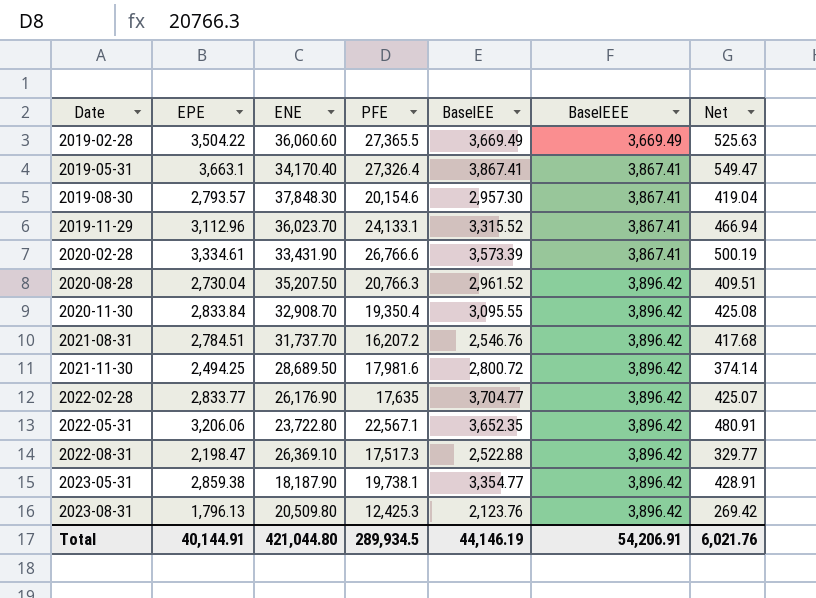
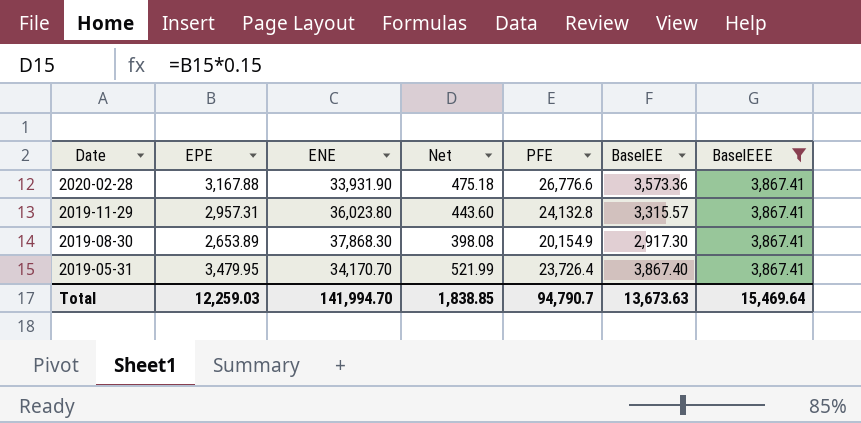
filter: none -> BaselEEE = 3,867.41
row order: Date ascending -> Date descending
column Net | position: 7 -> 4
2020-02-28 | EPE: 3,334.61 -> 3,167.88
2020-02-28 | ENE: 33,431.90 -> 33,931.90
2020-02-28 | Net: 500.19 -> 475.18
2020-02-28 | PFE: 26,766.6 -> 26,776.6
2020-02-28 | BaselEE: 3,573.39 -> 3,573.36
2019-11-29 | EPE: 3,112.96 -> 2,957.31
2019-11-29 | ENE: 36,023.70 -> 36,023.80
2019-11-29 | Net: 466.94 -> 443.60
2019-11-29 | PFE: 24,133.1 -> 24,132.8
2019-11-29 | BaselEE: 3,315.52 -> 3,315.57
2019-08-30 | EPE: 2,793.57 -> 2,653.89
2019-08-30 | ENE: 37,848.30 -> 37,868.30
2019-08-30 | Net: 419.04 -> 398.08
2019-08-30 | PFE: 20,154.6 -> 20,154.9
2019-08-30 | BaselEE: 2,957.30 -> 2,917.30
2019-05-31 | EPE: 3,663.1 -> 3,479.95
2019-05-31 | ENE: 34,170.40 -> 34,170.70
2019-05-31 | Net: 549.47 -> 521.99
2019-05-31 | PFE: 27,326.4 -> 23,726.4
2019-05-31 | BaselEE: 3,867.41 -> 3,867.40
Total | EPE: 40,144.91 -> 12,259.03
Total | ENE: 421,044.80 -> 141,994.70
Total | Net: 6,021.76 -> 1,838.85
Total | PFE: 289,934.5 -> 94,790.7
Total | BaselEE: 44,146.19 -> 13,673.63
Total | BaselEEE: 54,206.91 -> 15,469.64

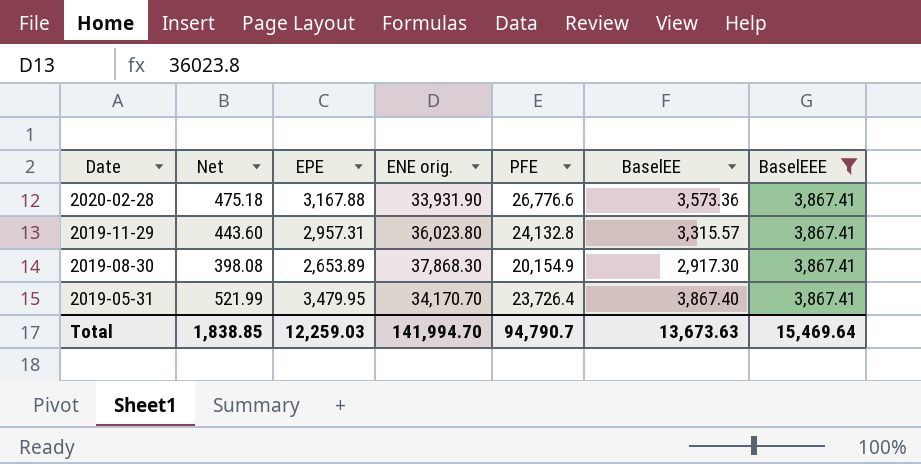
column Net | position: 4 -> 2
column name: ENE -> ENE orig.

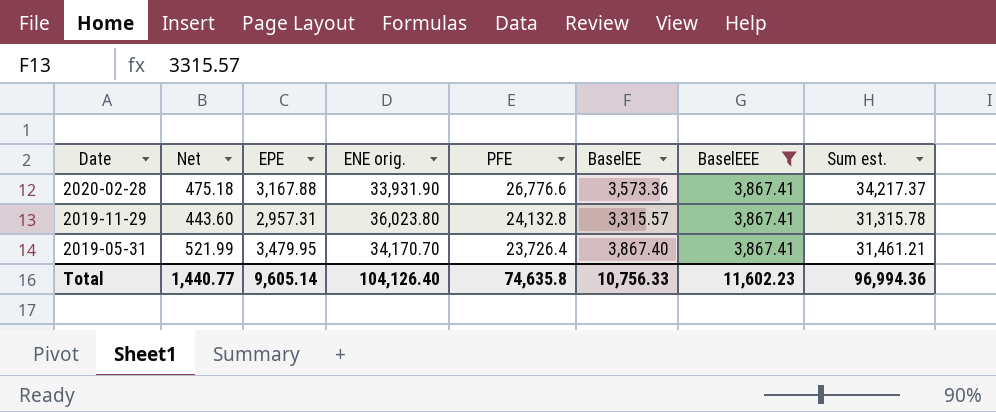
column Sum est. | formula: none -> [PFE] + [BaselEE] + [BaselEEE]
row 2019-08-30: 398.08 | 2,653.89 | 37,868.30 | 20,154.9 | 2,917.30 | 3,867.41 -> none
Total | Net: 1,838.85 -> 1,440.77
Total | EPE: 12,259.03 -> 9,605.14
Total | ENE orig.: 141,994.70 -> 104,126.40
Total | PFE: 94,790.7 -> 74,635.8
Total | BaselEE: 13,673.63 -> 10,756.33
Total | BaselEEE: 15,469.64 -> 11,602.23

